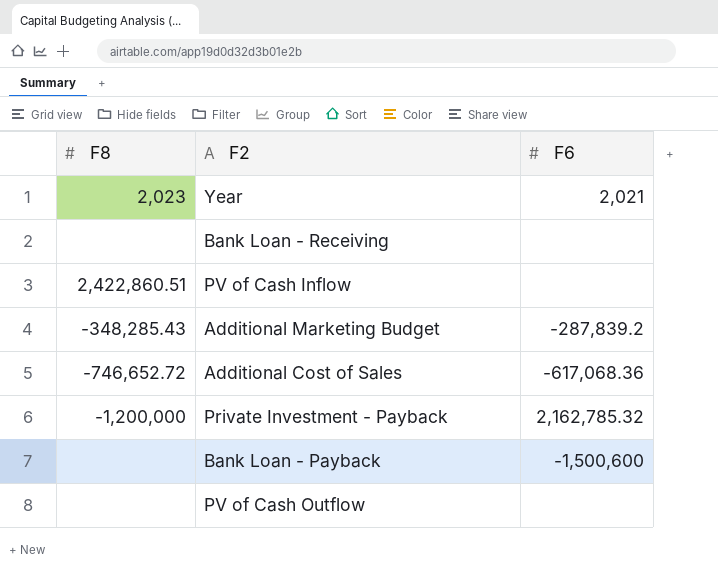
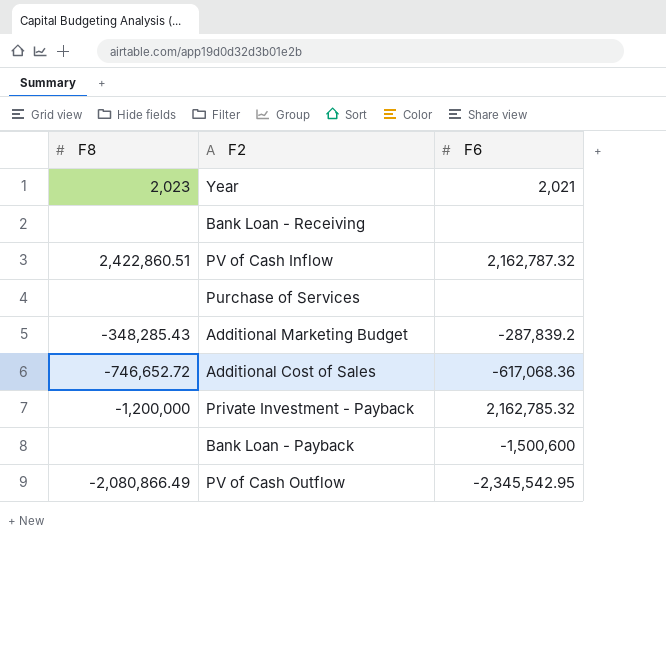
PV of Cash Inflow | F6: none -> 2,162,787.32
row Purchase of Services: none -> none | none
PV of Cash Outflow | F8: none -> -2,080,866.49
PV of Cash Outflow | F6: none -> -2,345,542.95

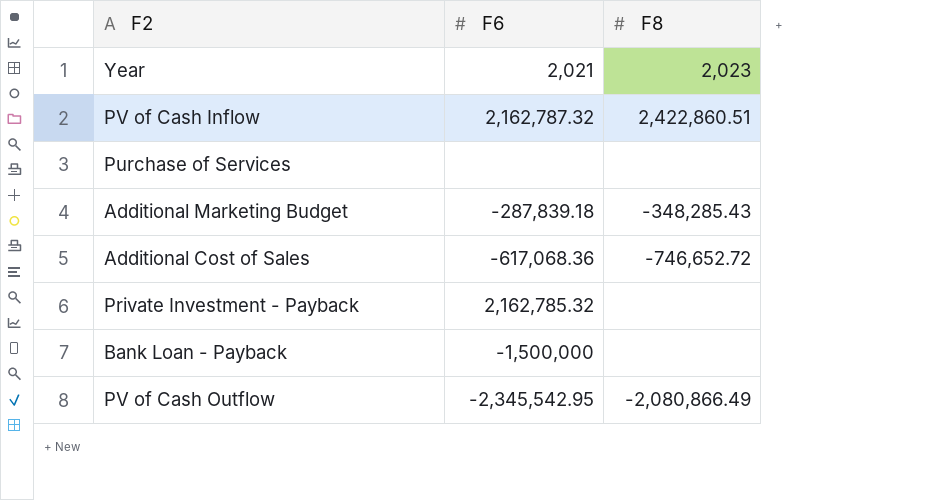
column F8 | position: 1 -> 3
row Bank Loan - Receiving: none | none -> none
Additional Marketing Budget | F6: -287,839.2 -> -287,839.18
Private Investment - Payback | F8: -1,200,000 -> none
Bank Loan - Payback | F6: -1,500,600 -> -1,500,000

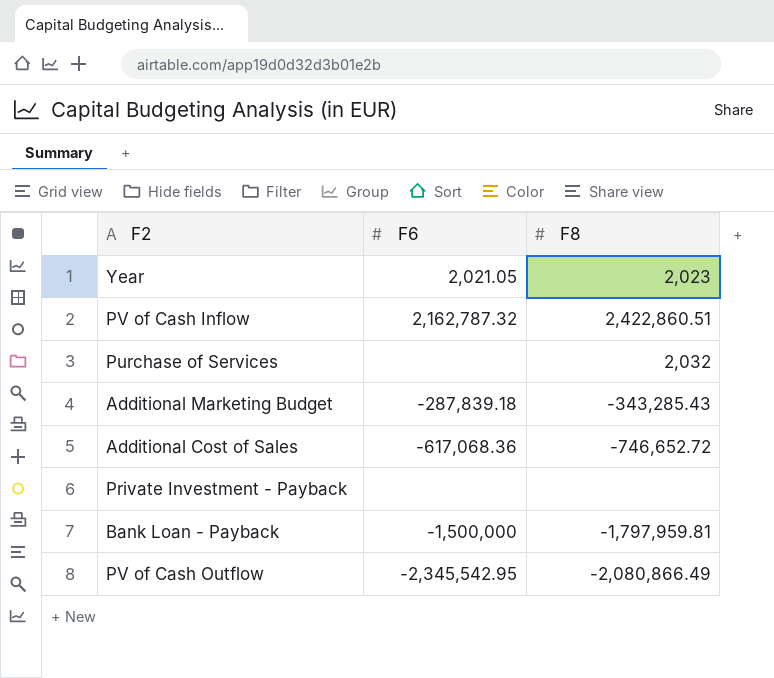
Year | F6: 2,021 -> 2,021.05
Purchase of Services | F8: none -> 2,032
Additional Marketing Budget | F8: -348,285.43 -> -343,285.43
Private Investment - Payback | F6: 2,162,785.32 -> none
Bank Loan - Payback | F8: none -> -1,797,959.81

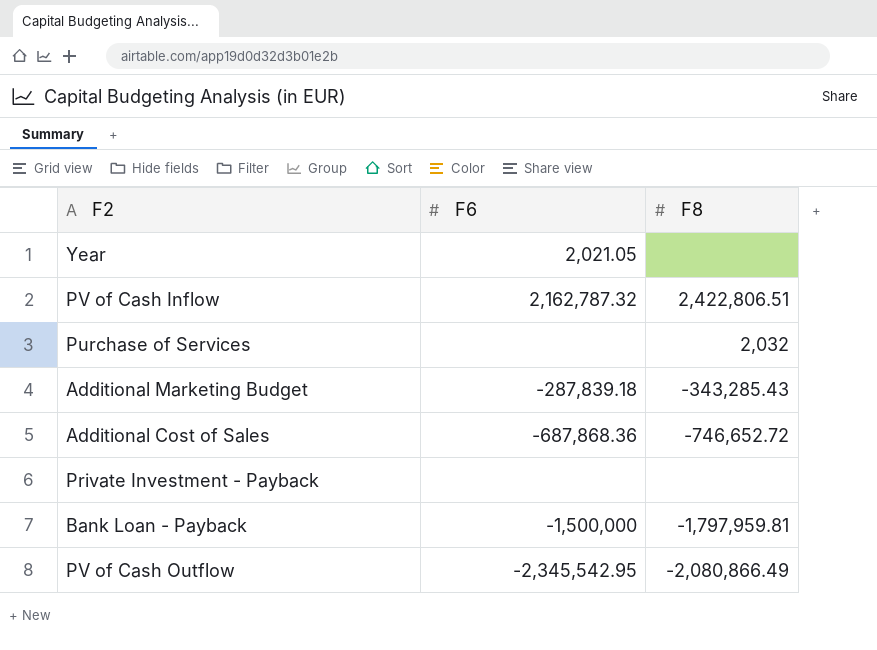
Year | F8: 2,023 -> none
PV of Cash Inflow | F8: 2,422,860.51 -> 2,422,806.51
Additional Cost of Sales | F6: -617,068.36 -> -687,868.36

